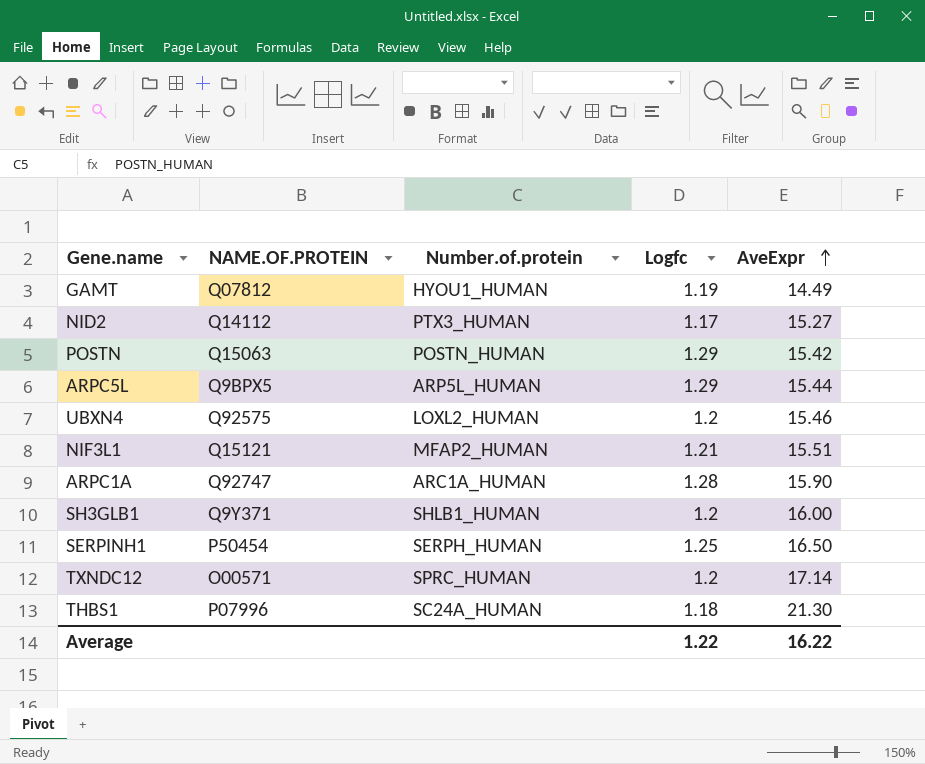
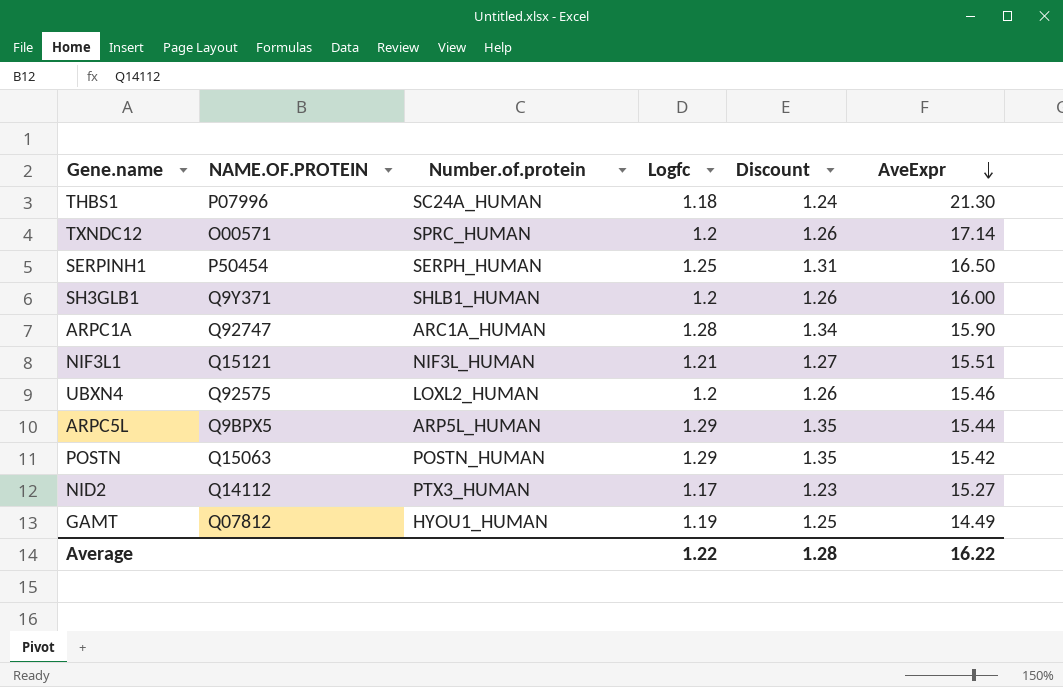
row order: AveExpr ascending -> AveExpr descending
column Discount | formula: none -> [Logfc] * 1.05
NIF3L1 | Number.of.protein: MFAP2_HUMAN -> NIF3L_HUMAN

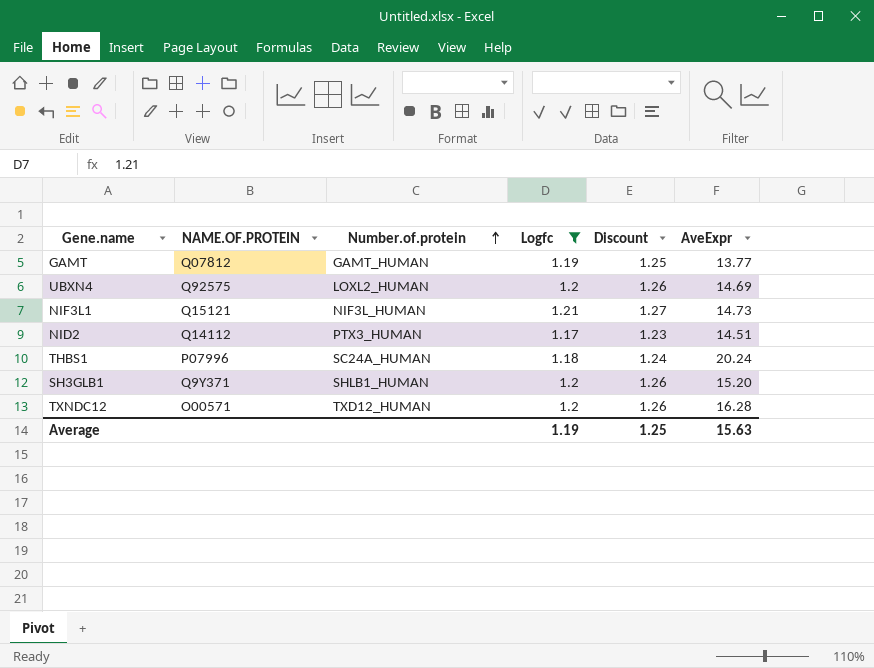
filter: none -> Logfc <= 1.21
row order: AveExpr descending -> Number.of.protein ascending
GAMT | Number.of.protein: HYOU1_HUMAN -> GAMT_HUMAN
GAMT | AveExpr: 14.49 -> 13.77
UBXN4 | AveExpr: 15.46 -> 14.69
NIF3L1 | AveExpr: 15.51 -> 14.73
NID2 | AveExpr: 15.27 -> 14.51
THBS1 | AveExpr: 21.30 -> 20.24
SH3GLB1 | AveExpr: 16.00 -> 15.20
TXNDC12 | Number.of.protein: SPRC_HUMAN -> TXD12_HUMAN
TXNDC12 | AveExpr: 17.14 -> 16.28
Average | Logfc: 1.22 -> 1.19
Average | Discount: 1.28 -> 1.25
Average | AveExpr: 16.22 -> 15.63

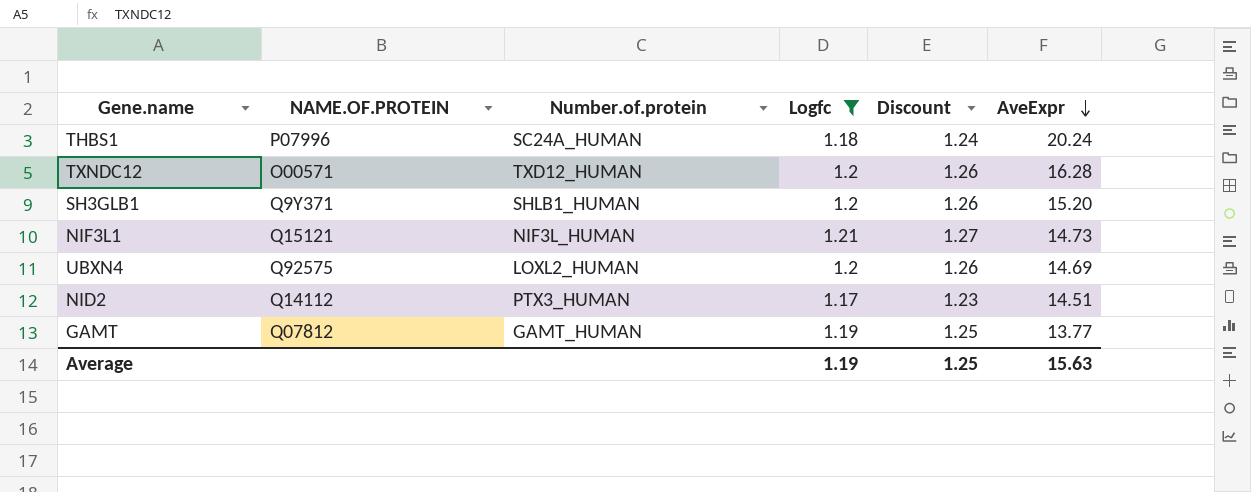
row order: Number.of.protein ascending -> AveExpr descending

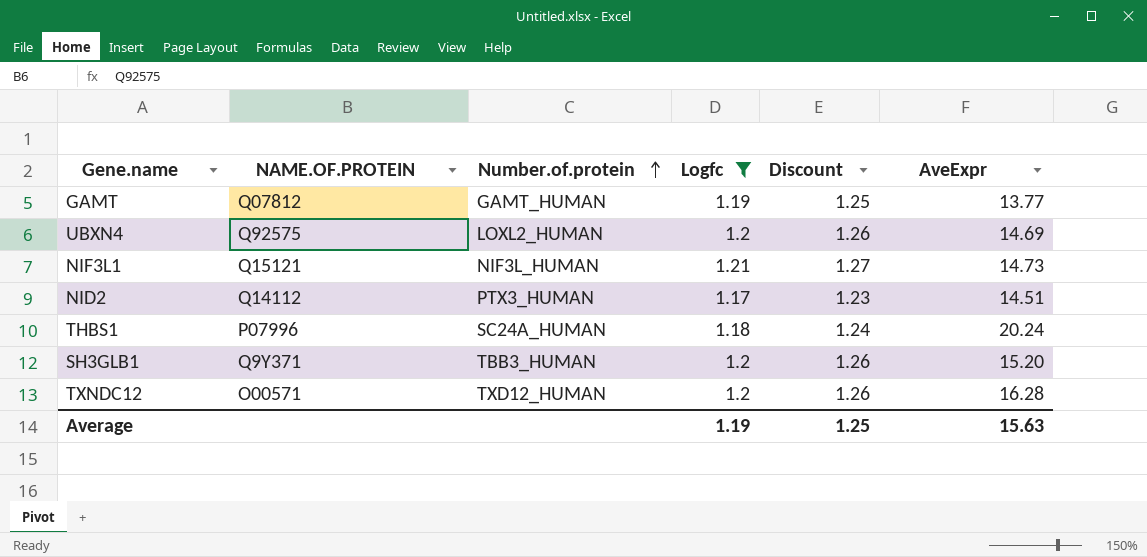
row order: AveExpr descending -> Number.of.protein ascending
SH3GLB1 | Number.of.protein: SHLB1_HUMAN -> TBB3_HUMAN

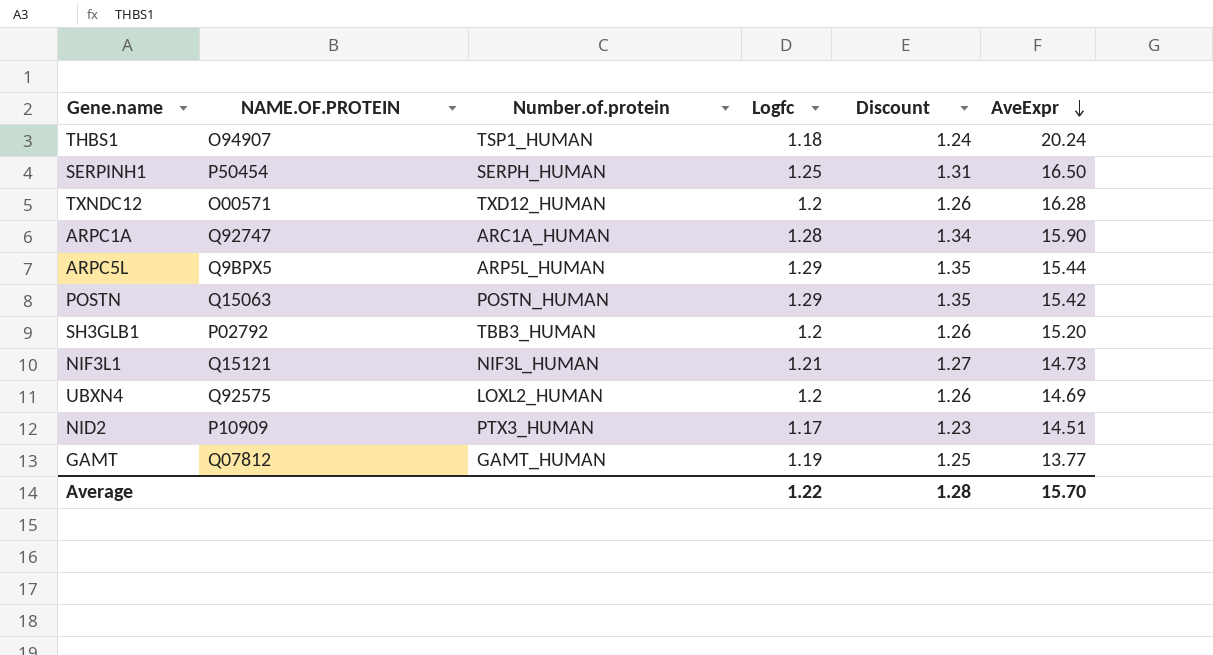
filter: Logfc <= 1.21 -> none
row order: Number.of.protein ascending -> AveExpr descending
THBS1 | NAME.OF.PROTEIN: P07996 -> O94907
THBS1 | Number.of.protein: SC24A_HUMAN -> TSP1_HUMAN
SH3GLB1 | NAME.OF.PROTEIN: Q9Y371 -> P02792
NID2 | NAME.OF.PROTEIN: Q14112 -> P10909
Average | Logfc: 1.19 -> 1.22
Average | Discount: 1.25 -> 1.28
Average | AveExpr: 15.63 -> 15.70

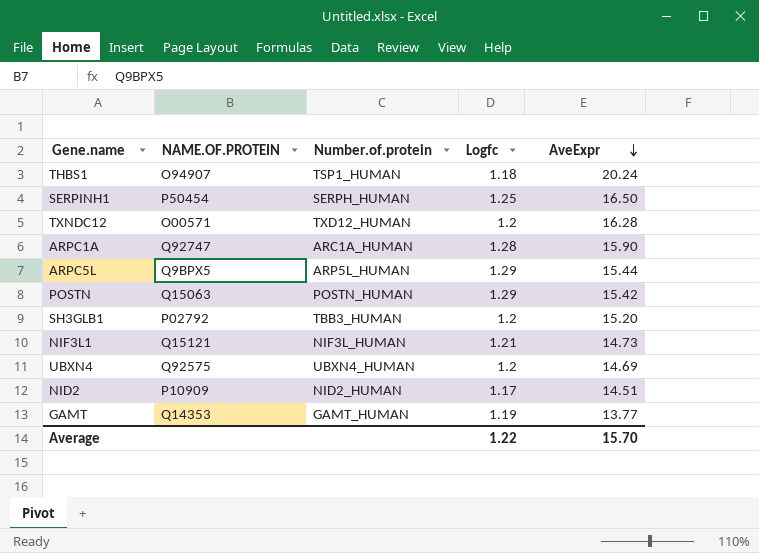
column Discount | formula: [Logfc] * 1.05 -> none
UBXN4 | Number.of.protein: LOXL2_HUMAN -> UBXN4_HUMAN
NID2 | Number.of.protein: PTX3_HUMAN -> NID2_HUMAN
GAMT | NAME.OF.PROTEIN: Q07812 -> Q14353

